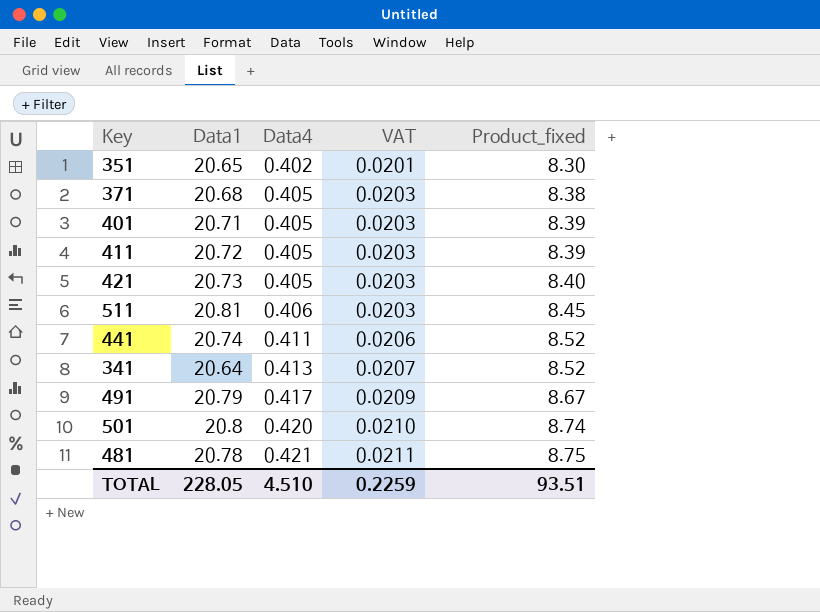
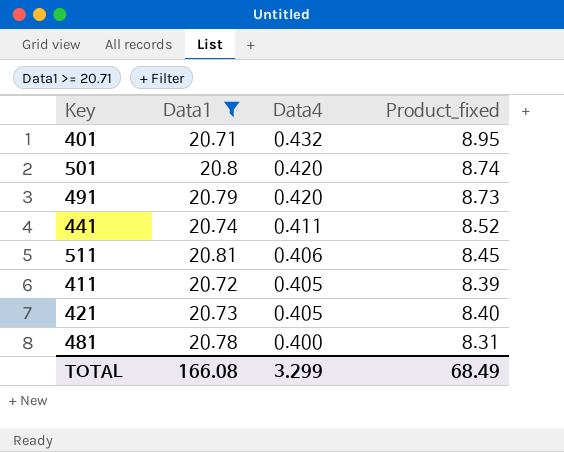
filter: none -> Data1 >= 20.71
row order: Data4 ascending -> Data4 descending
column VAT | formula: [Data4] * 0.05 -> none
401 | Data4: 0.405 -> 0.432
401 | Product_fixed: 8.39 -> 8.95
491 | Data4: 0.417 -> 0.420
491 | Product_fixed: 8.67 -> 8.73
481 | Data4: 0.421 -> 0.400
481 | Product_fixed: 8.75 -> 8.31
TOTAL | Data1: 228.05 -> 166.08
TOTAL | Data4: 4.510 -> 3.299
TOTAL | Product_fixed: 93.51 -> 68.49

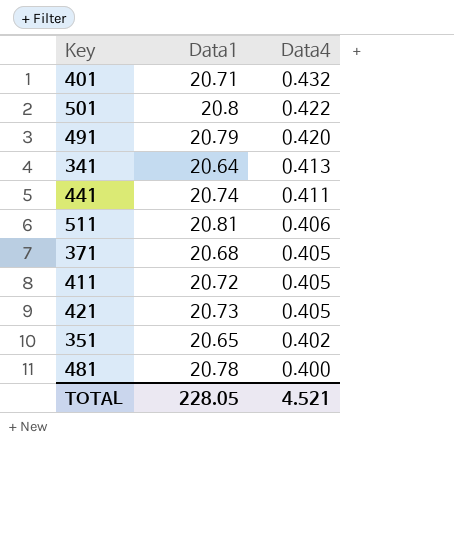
filter: Data1 >= 20.71 -> none
column Product_fixed | formula: [Data1] * [Data4] -> none
501 | Data4: 0.420 -> 0.422
TOTAL | Data1: 166.08 -> 228.05
TOTAL | Data4: 3.299 -> 4.521

